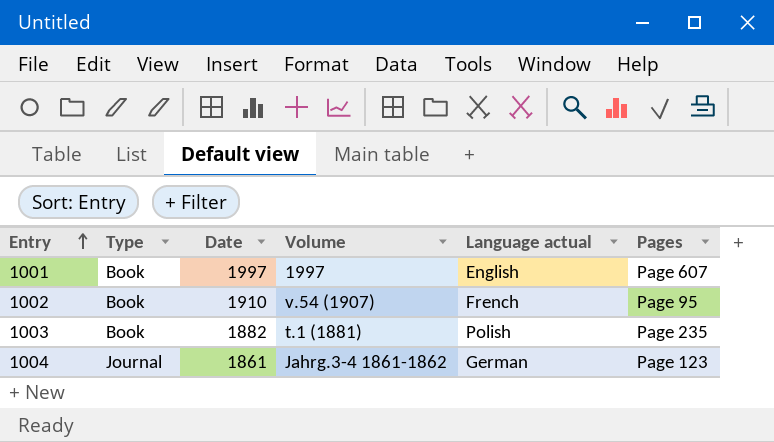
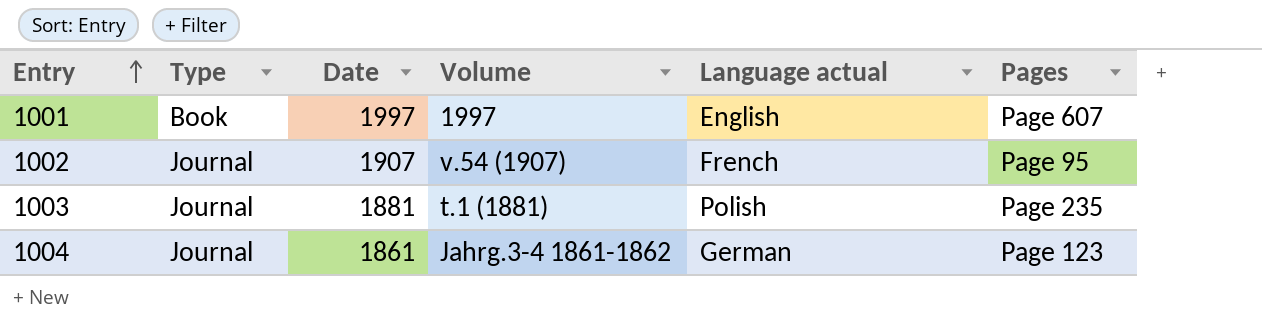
1002 | Type: Book -> Journal
1002 | Date: 1910 -> 1907
1003 | Type: Book -> Journal
1003 | Date: 1882 -> 1881

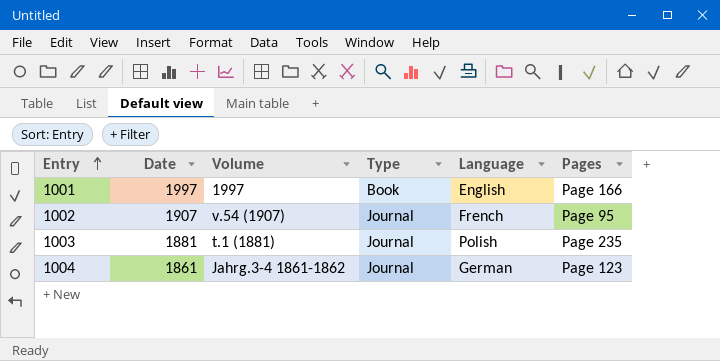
column Type | position: 2 -> 4
column name: Language actual -> Language
1001 | Pages: Page 607 -> Page 166

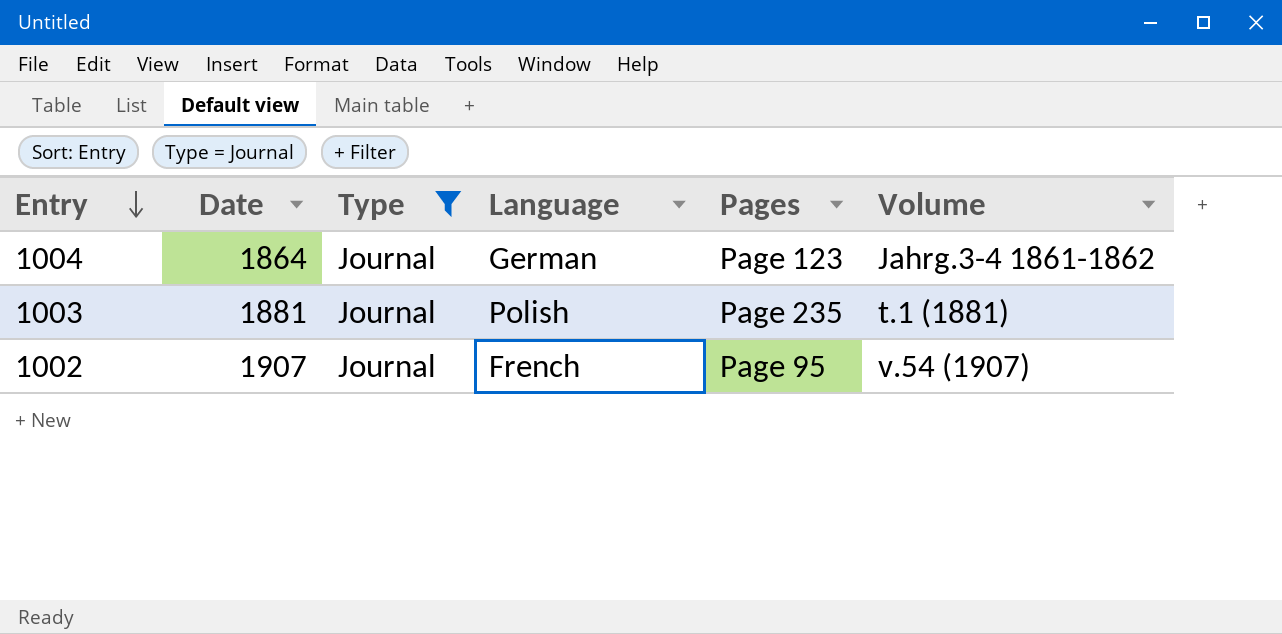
filter: none -> Type = Journal
row order: Entry ascending -> Entry descending
column Volume | position: 3 -> 6
1004 | Date: 1861 -> 1864

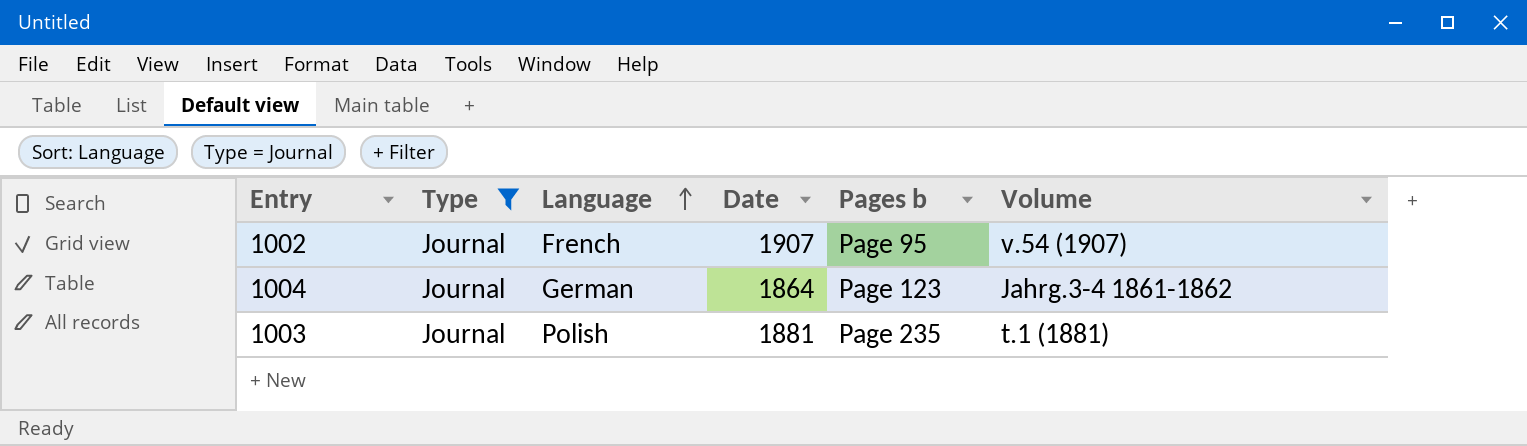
row order: Entry descending -> Language ascending
column Date | position: 2 -> 4
column name: Pages -> Pages b

